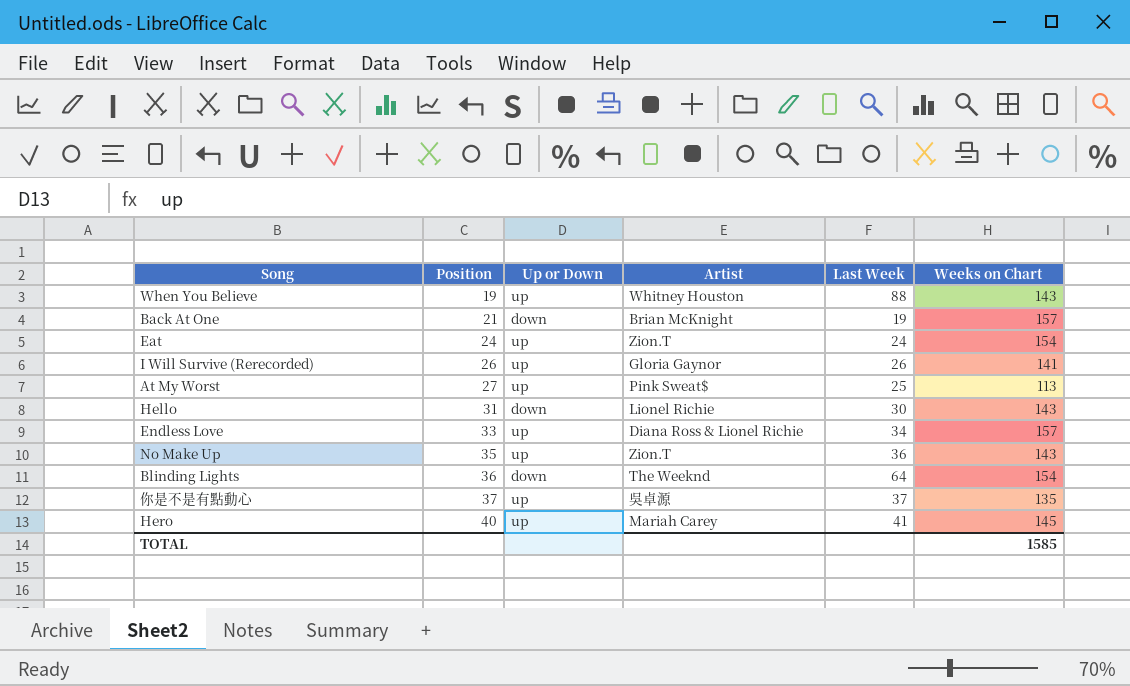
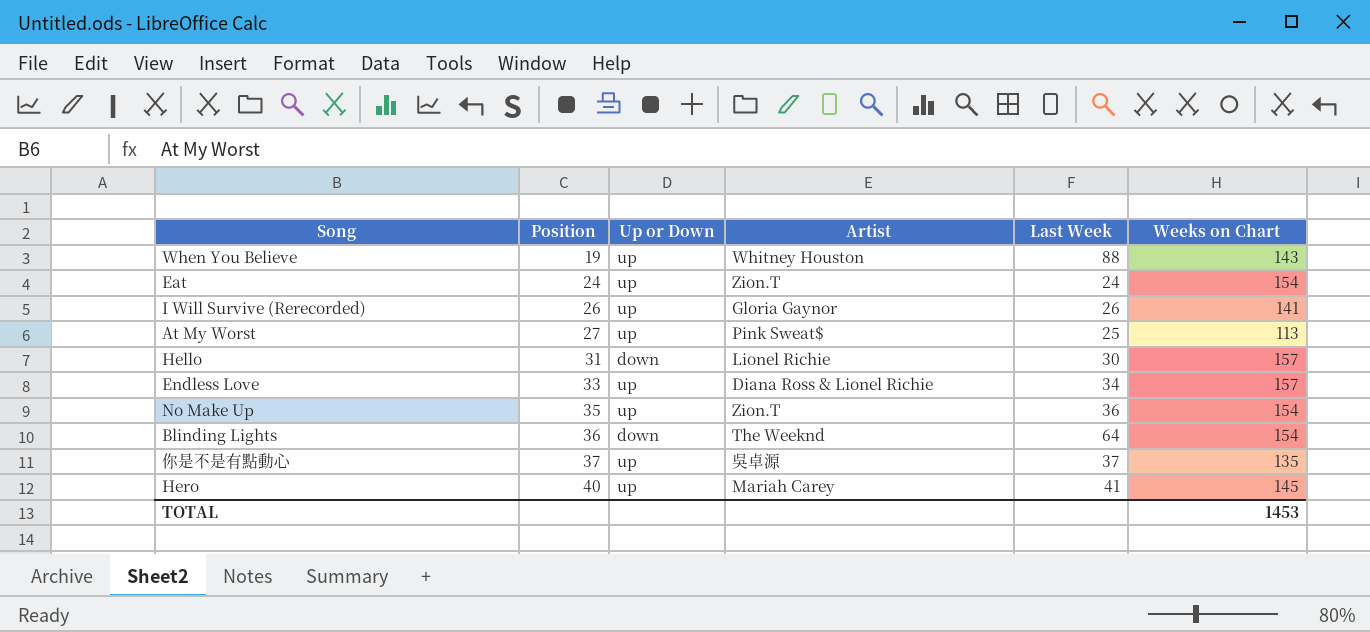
row Back At One: 21 | down | Brian McKnight | 19 | 157 -> none
Hello | Weeks on Chart: 143 -> 157
No Make Up | Weeks on Chart: 143 -> 154
TOTAL | Weeks on Chart: 1585 -> 1453

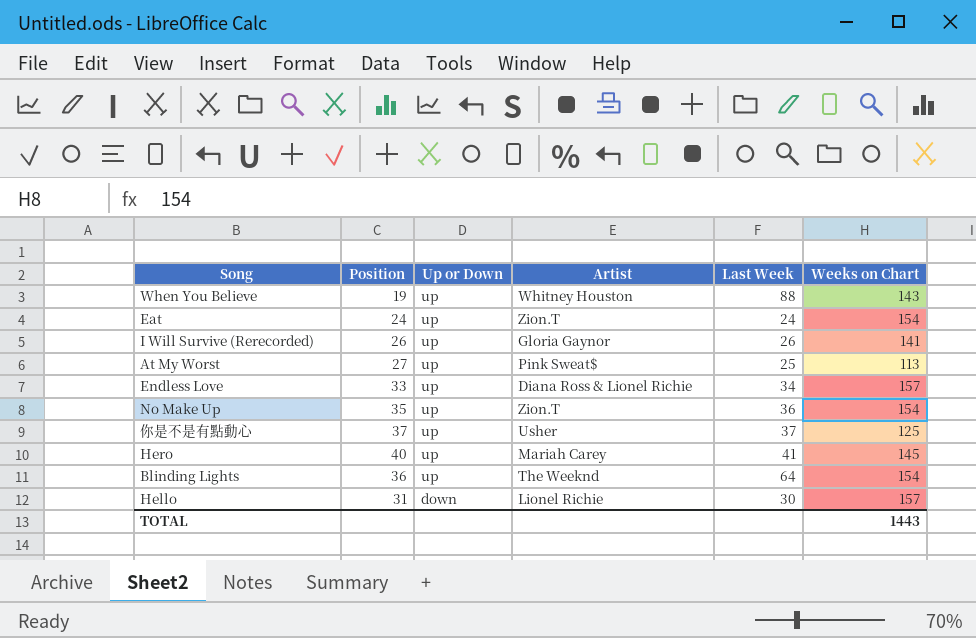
row order: Position ascending -> Up or Down descending
你是不是有點動心 | Artist: 吳卓源 -> Usher
你是不是有點動心 | Weeks on Chart: 135 -> 125
Blinding Lights | Up or Down: down -> up
TOTAL | Weeks on Chart: 1453 -> 1443

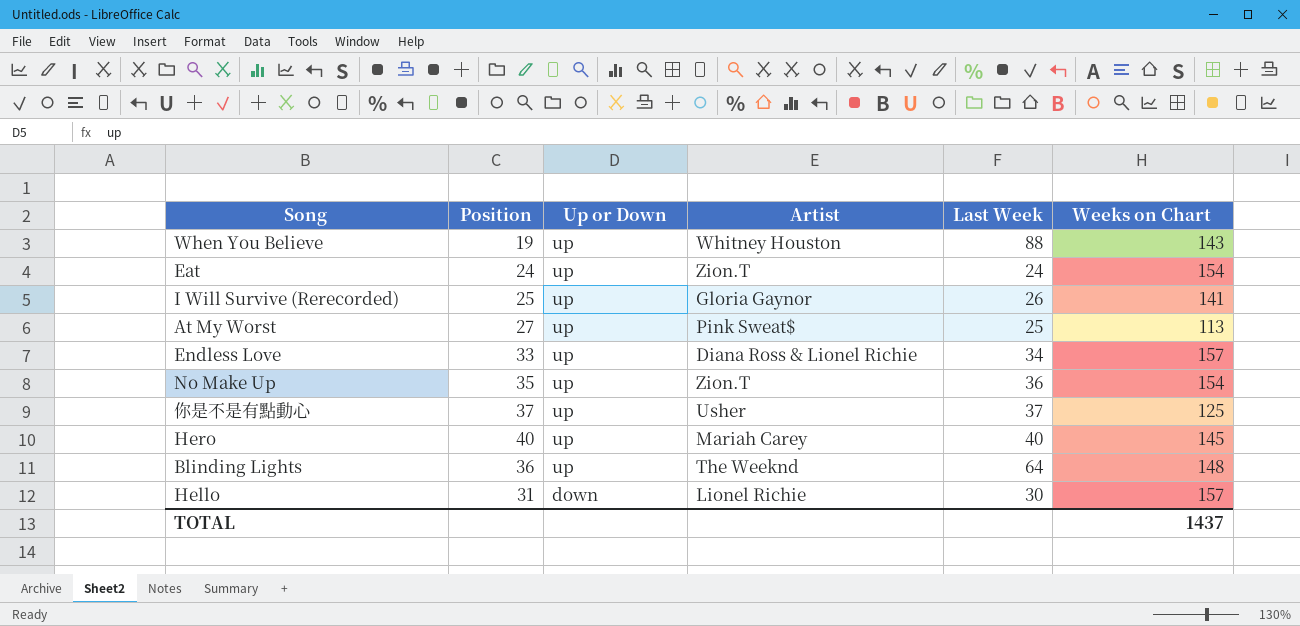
I Will Survive (Rerecorded) | Position: 26 -> 25
Hero | Last Week: 41 -> 40
Blinding Lights | Weeks on Chart: 154 -> 148
TOTAL | Weeks on Chart: 1443 -> 1437

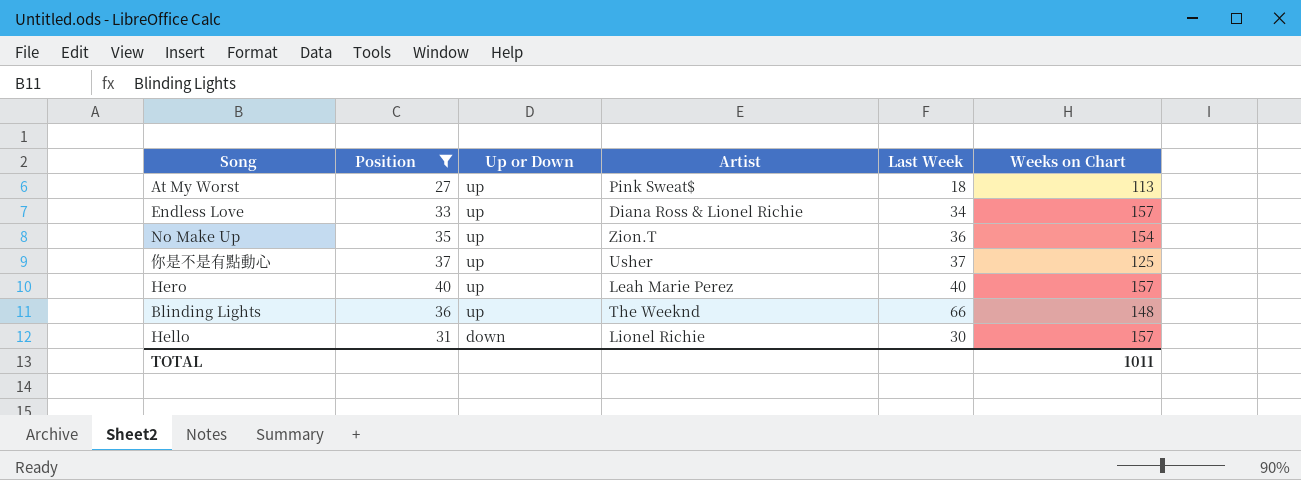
filter: none -> Position >= 27
At My Worst | Last Week: 25 -> 18
Hero | Artist: Mariah Carey -> Leah Marie Perez
Hero | Weeks on Chart: 145 -> 157
Blinding Lights | Last Week: 64 -> 66
TOTAL | Weeks on Chart: 1437 -> 1011

